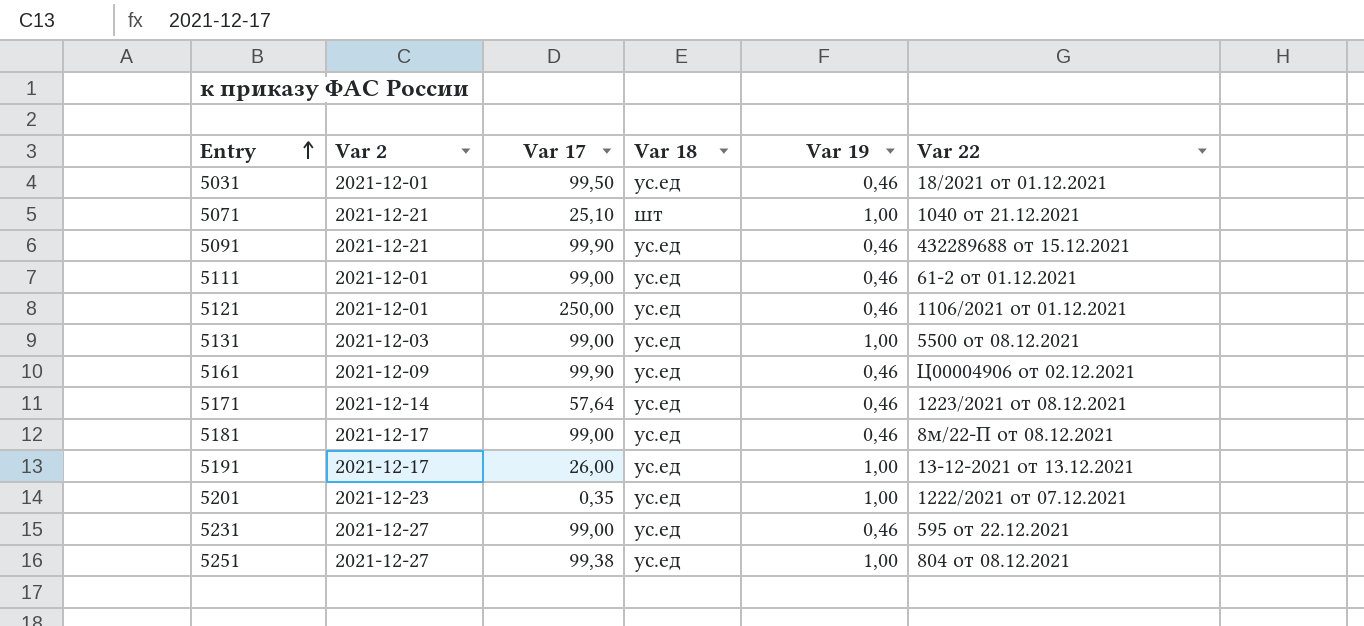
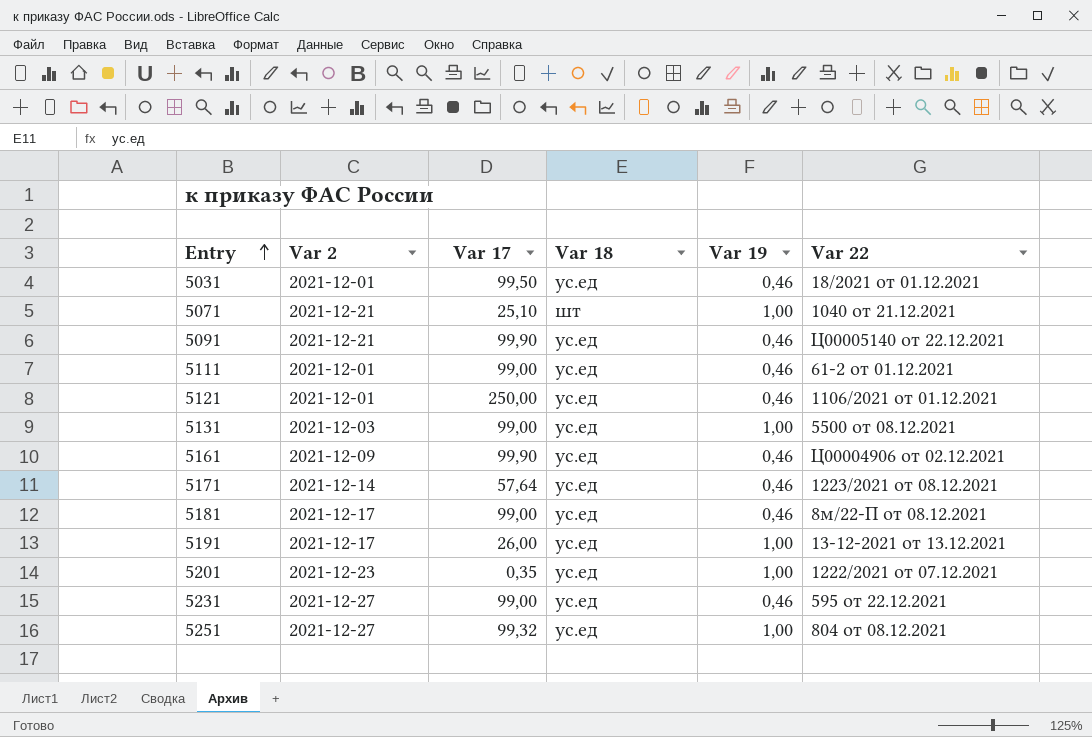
5091 | Var 22: 432289688 от 15.12.2021 -> Ц00005140 от 22.12.2021
5251 | Var 17: 99,38 -> 99,32

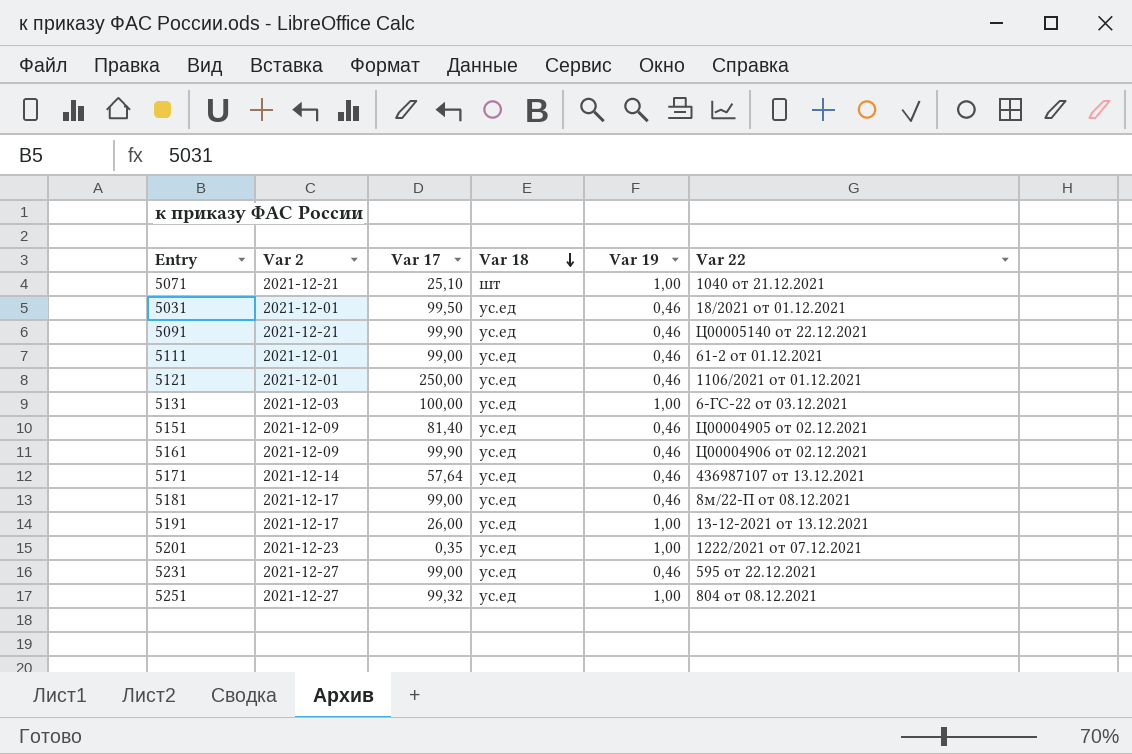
row order: Entry ascending -> Var 18 descending
5131 | Var 17: 99,00 -> 100,00
5131 | Var 22: 5500 от 08.12.2021 -> 6-ГС-22 от 03.12.2021
row 5151: none -> 2021-12-09 | 81,40 | ус.ед | 0,46 | Ц00004905 от 02.12.2021
5171 | Var 22: 1223/2021 от 08.12.2021 -> 436987107 от 13.12.2021

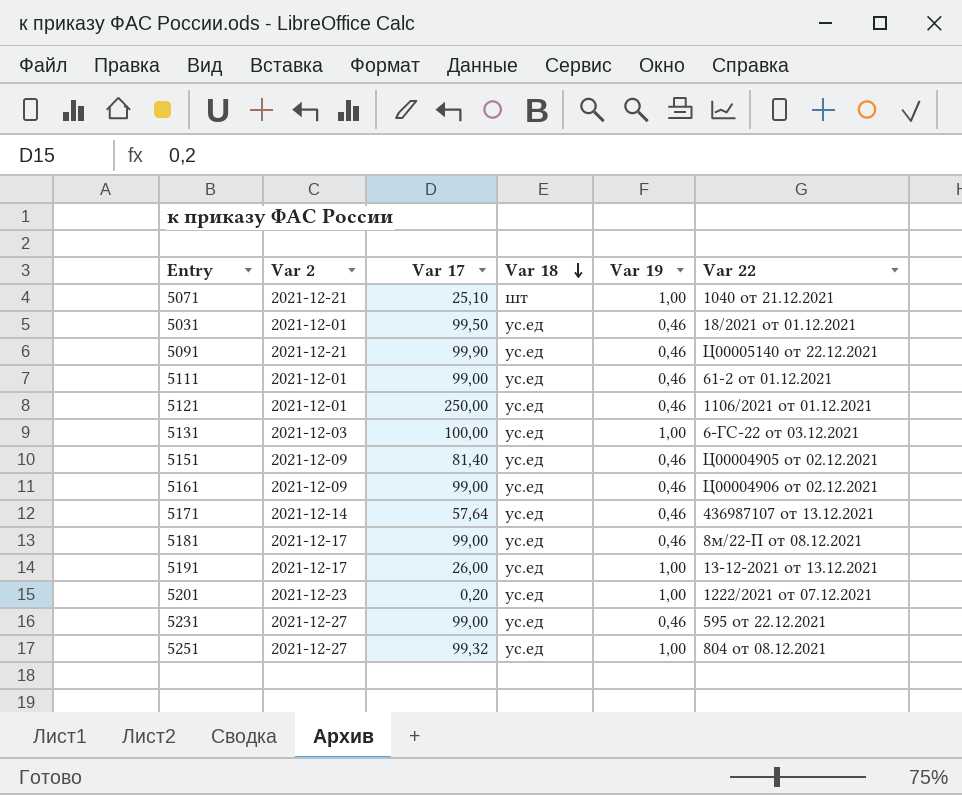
5161 | Var 17: 99,90 -> 99,00
5201 | Var 17: 0,35 -> 0,20

